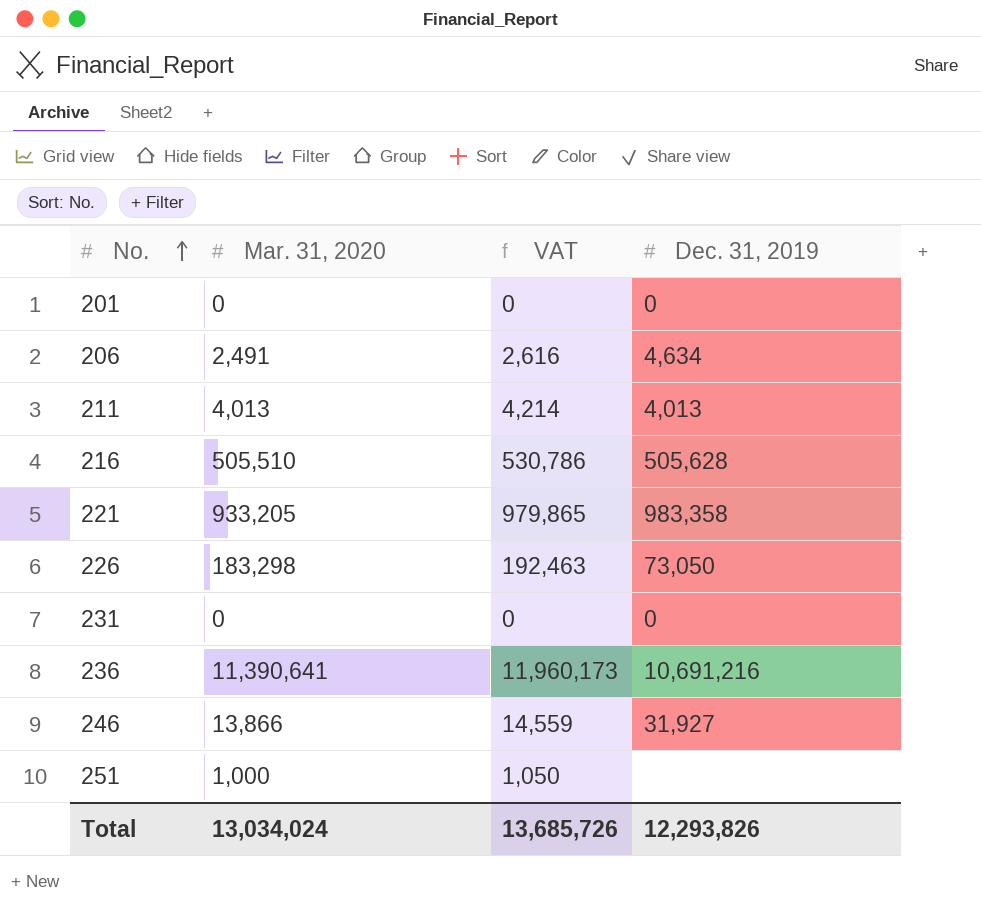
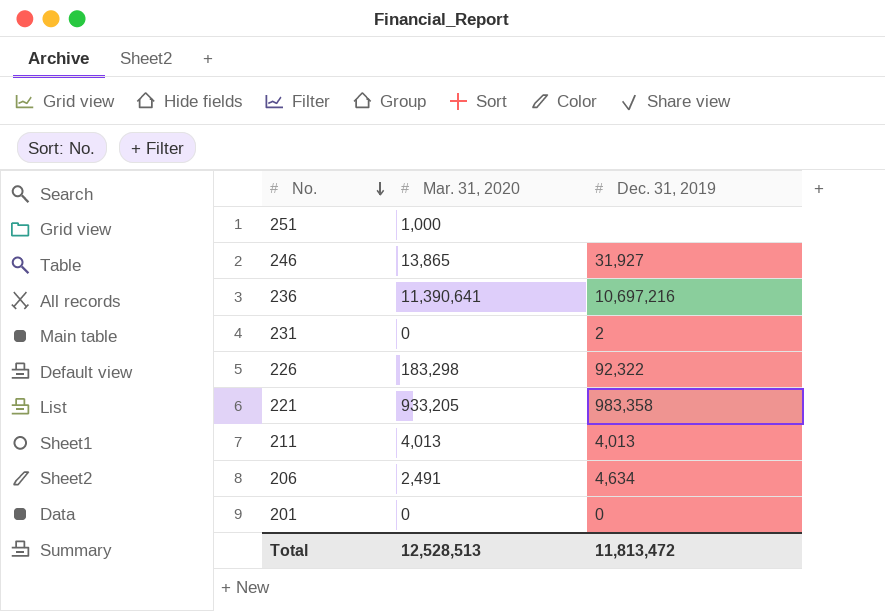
row order: No. ascending -> No. descending
column VAT | formula: [Mar. 31, 2020] * 1.05 -> none
row 216: 505,510 | 530,786 | 505,628 -> none
246 | Mar. 31, 2020: 13,866 -> 13,865
236 | Dec. 31, 2019: 10,691,216 -> 10,697,216
231 | Dec. 31, 2019: 0 -> 2
226 | Dec. 31, 2019: 73,050 -> 92,322
Total | Mar. 31, 2020: 13,034,024 -> 12,528,513
Total | Dec. 31, 2019: 12,293,826 -> 11,813,472

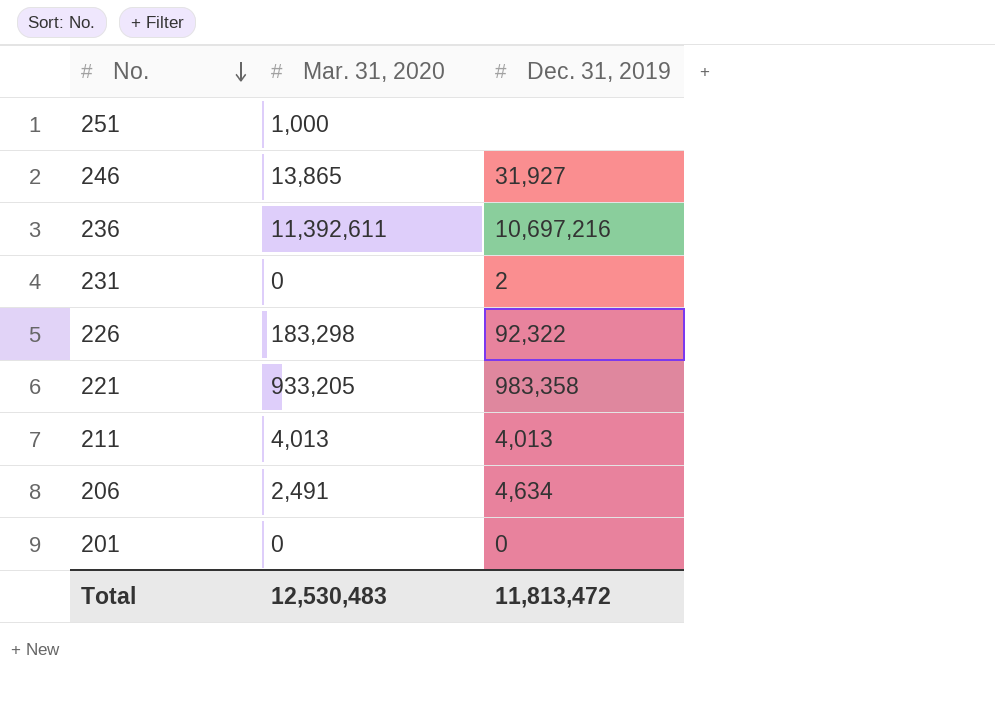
236 | Mar. 31, 2020: 11,390,641 -> 11,392,611
Total | Mar. 31, 2020: 12,528,513 -> 12,530,483

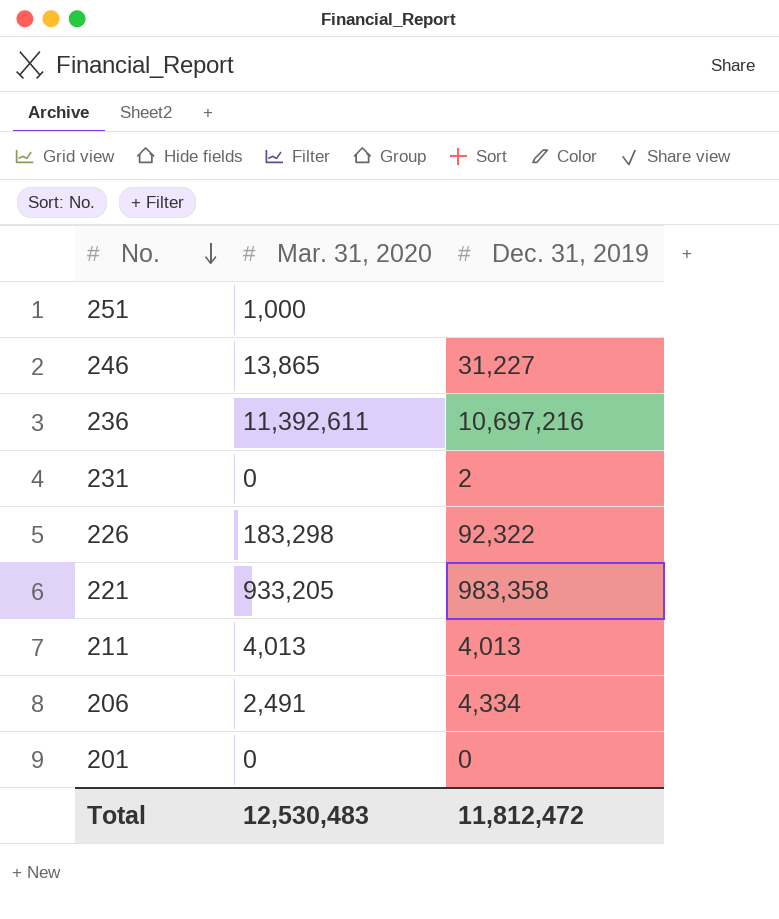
246 | Dec. 31, 2019: 31,927 -> 31,227
206 | Dec. 31, 2019: 4,634 -> 4,334
Total | Dec. 31, 2019: 11,813,472 -> 11,812,472

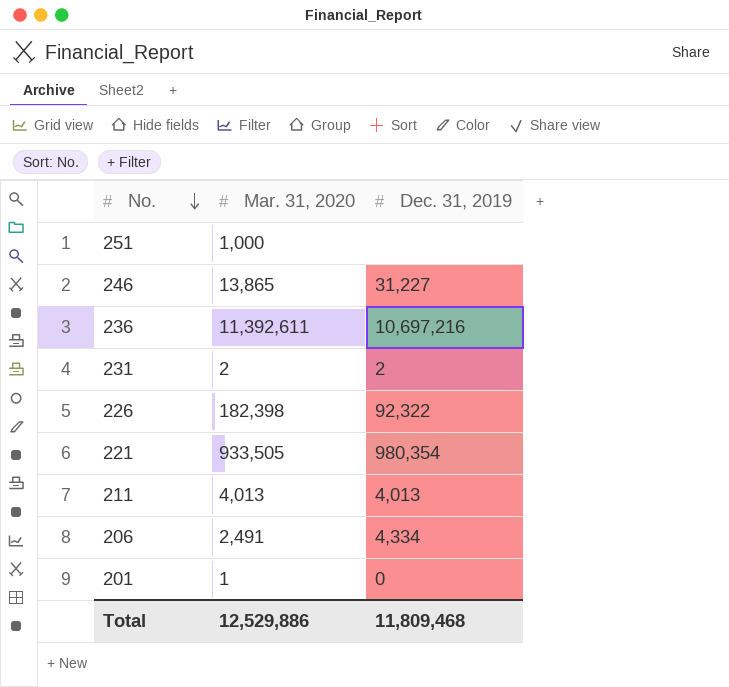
231 | Mar. 31, 2020: 0 -> 2
226 | Mar. 31, 2020: 183,298 -> 182,398
221 | Mar. 31, 2020: 933,205 -> 933,505
221 | Dec. 31, 2019: 983,358 -> 980,354
201 | Mar. 31, 2020: 0 -> 1
Total | Mar. 31, 2020: 12,530,483 -> 12,529,886
Total | Dec. 31, 2019: 11,812,472 -> 11,809,468

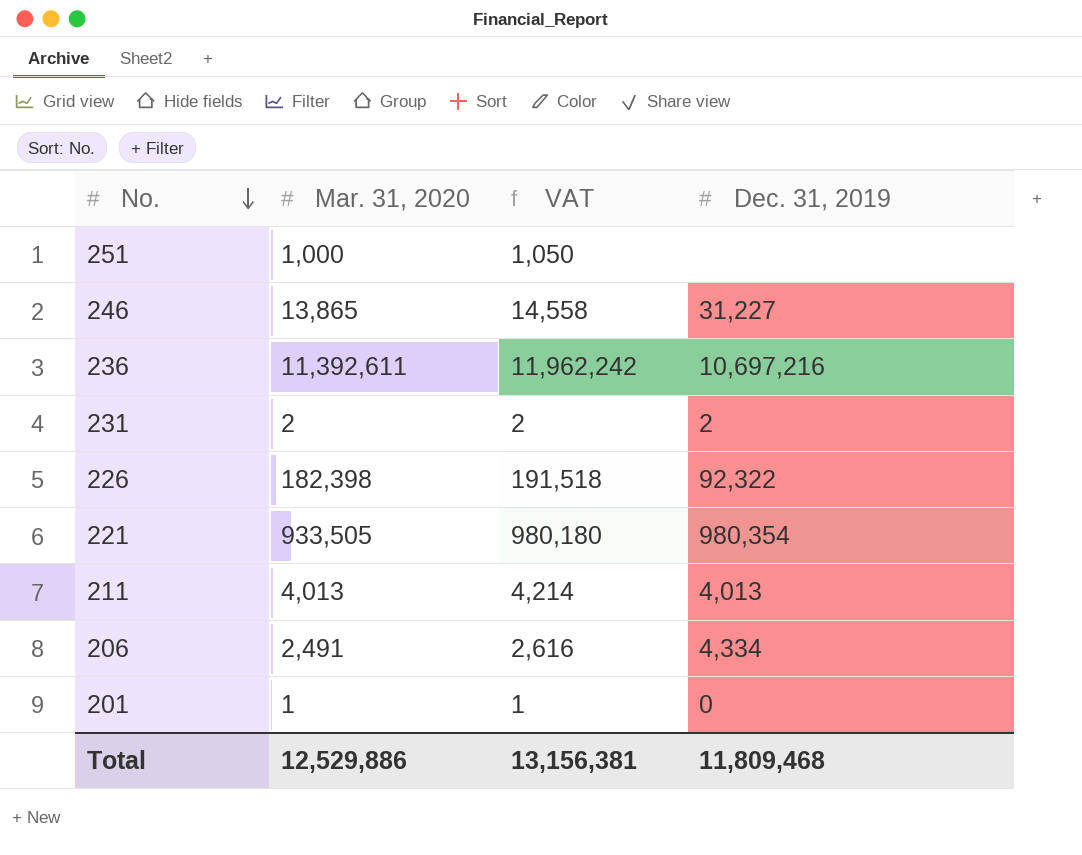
column VAT | formula: none -> [Mar. 31, 2020] * 1.05

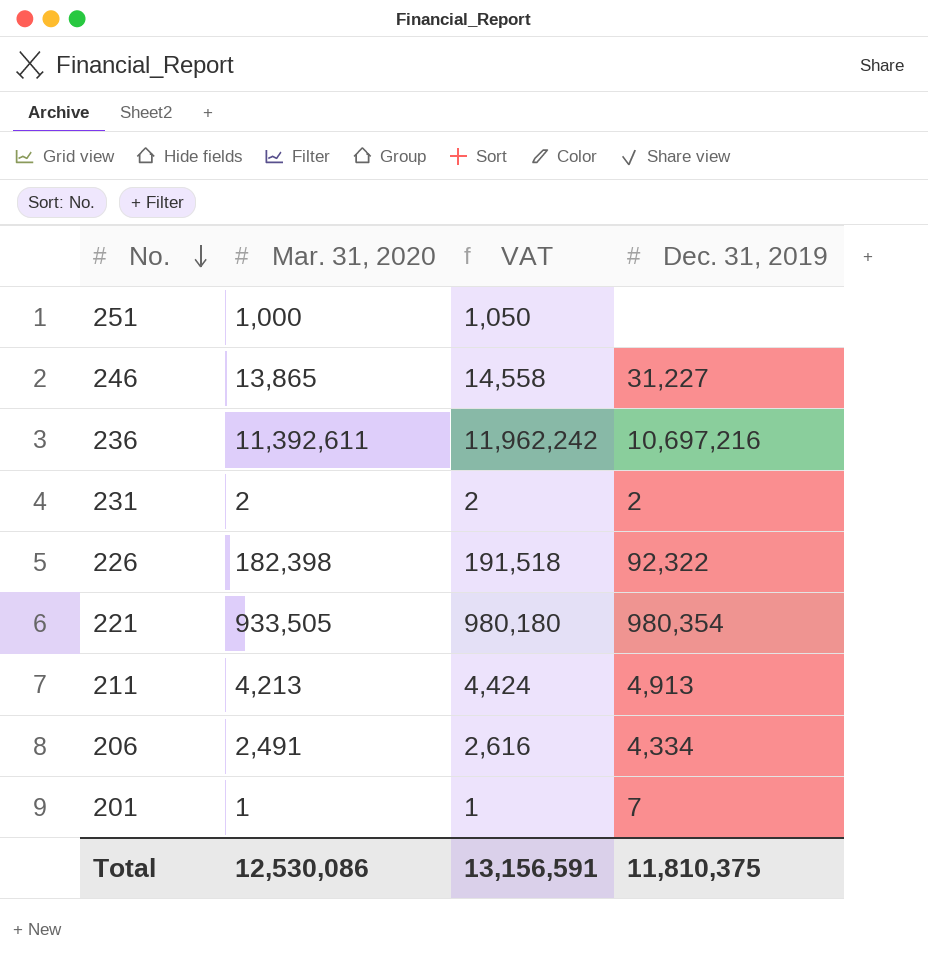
211 | Mar. 31, 2020: 4,013 -> 4,213
211 | VAT: 4,214 -> 4,424
211 | Dec. 31, 2019: 4,013 -> 4,913
201 | Dec. 31, 2019: 0 -> 7
Total | Mar. 31, 2020: 12,529,886 -> 12,530,086
Total | VAT: 13,156,381 -> 13,156,591
Total | Dec. 31, 2019: 11,809,468 -> 11,810,375

